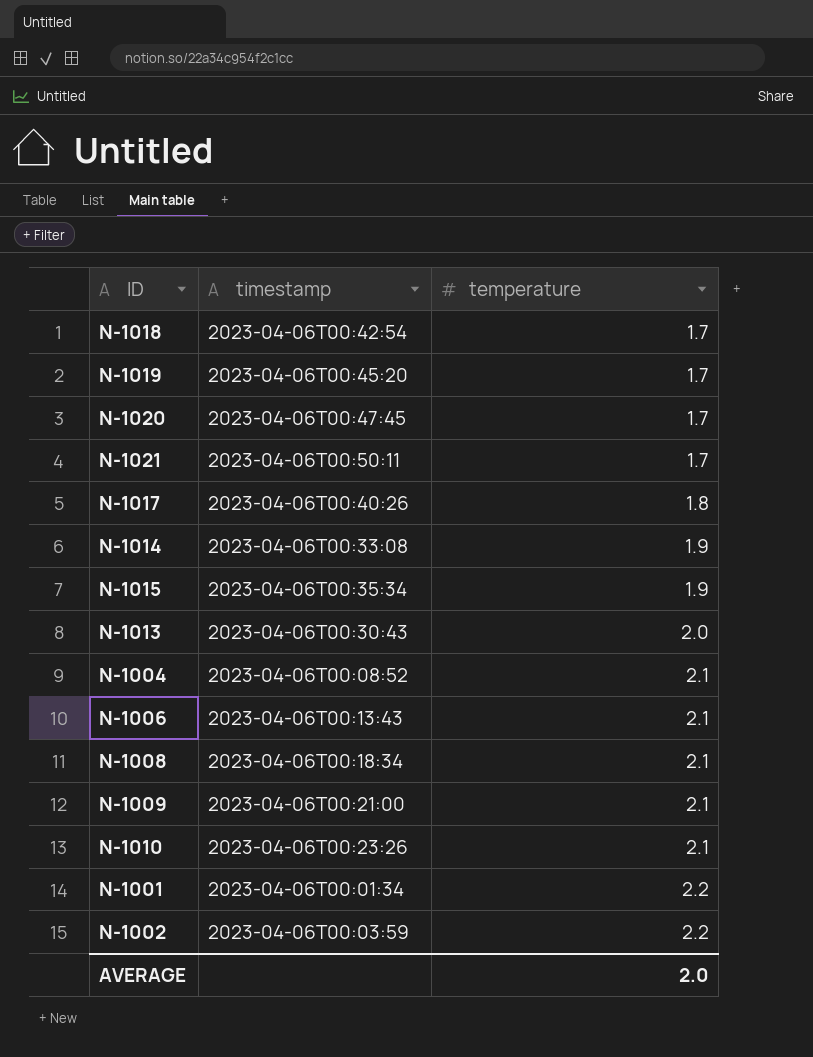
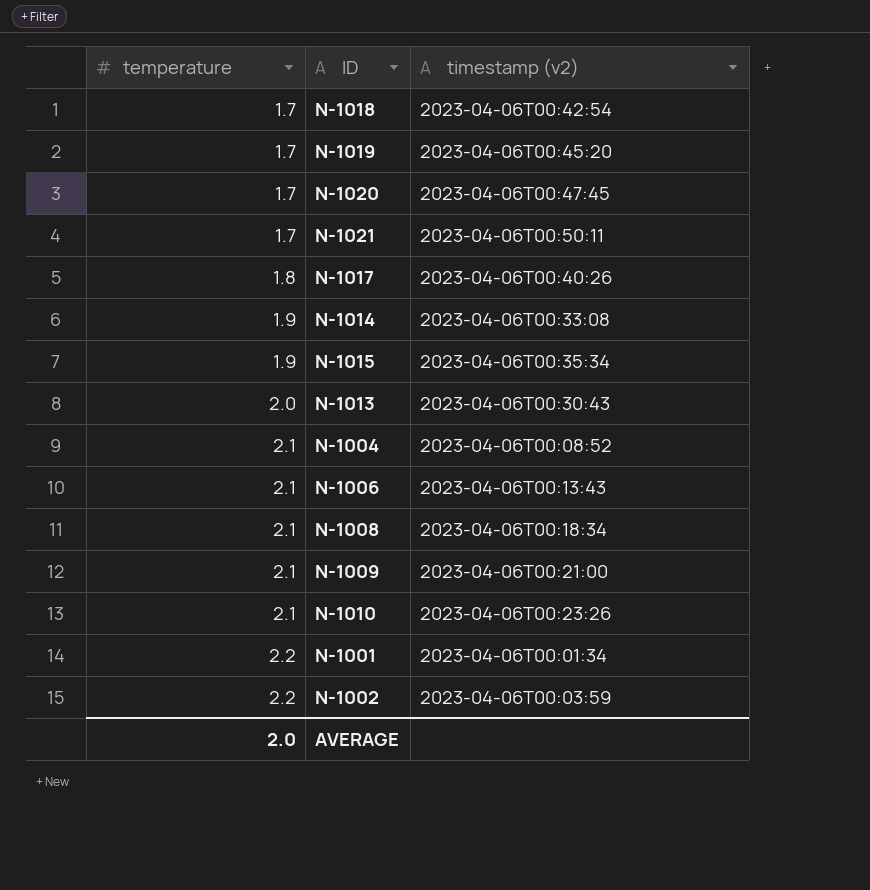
column temperature | position: 3 -> 1
column name: timestamp -> timestamp (v2)

